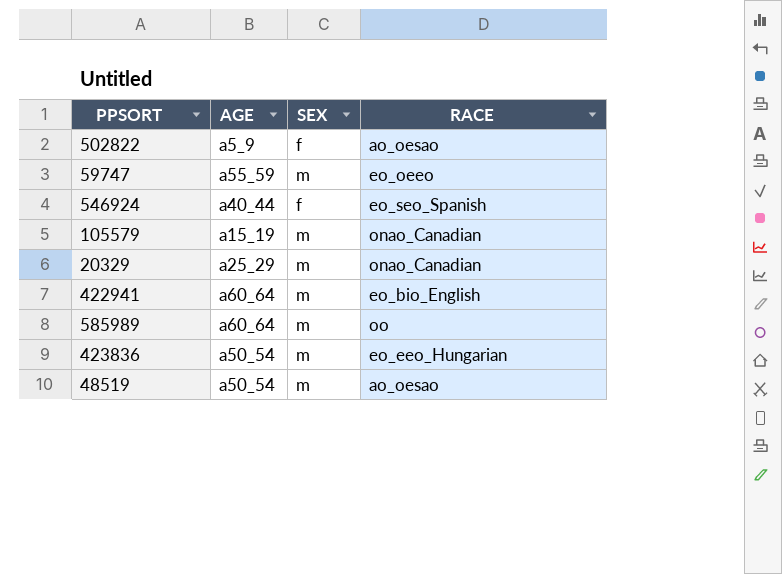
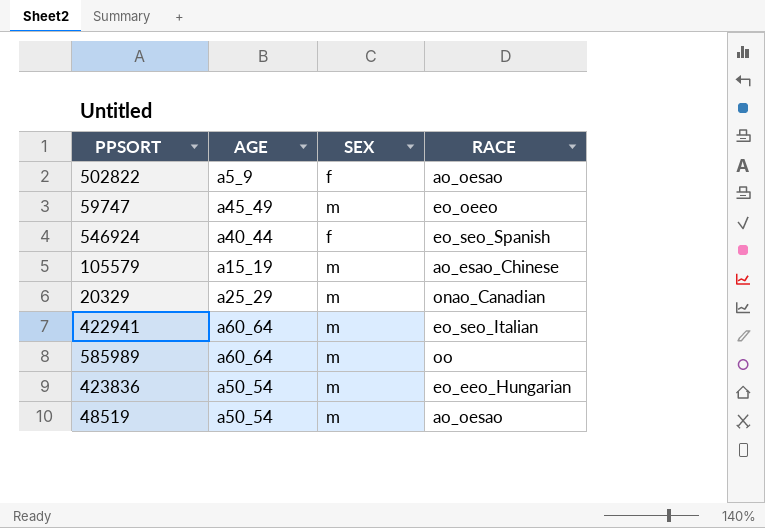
59747 | AGE: a55_59 -> a45_49
105579 | RACE: onao_Canadian -> ao_esao_Chinese
422941 | RACE: eo_bio_English -> eo_seo_Italian

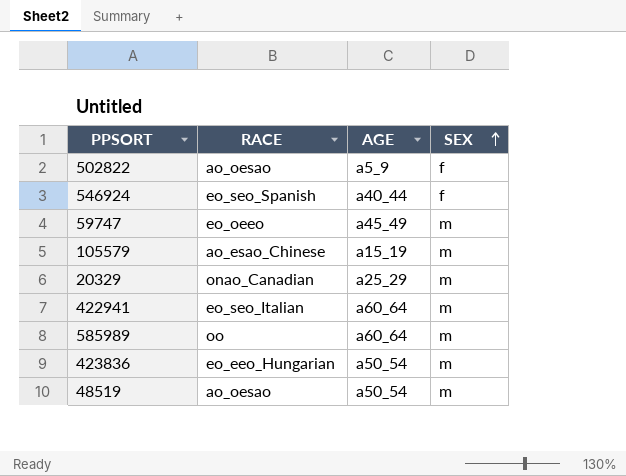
row order: none -> SEX ascending
column RACE | position: 4 -> 2

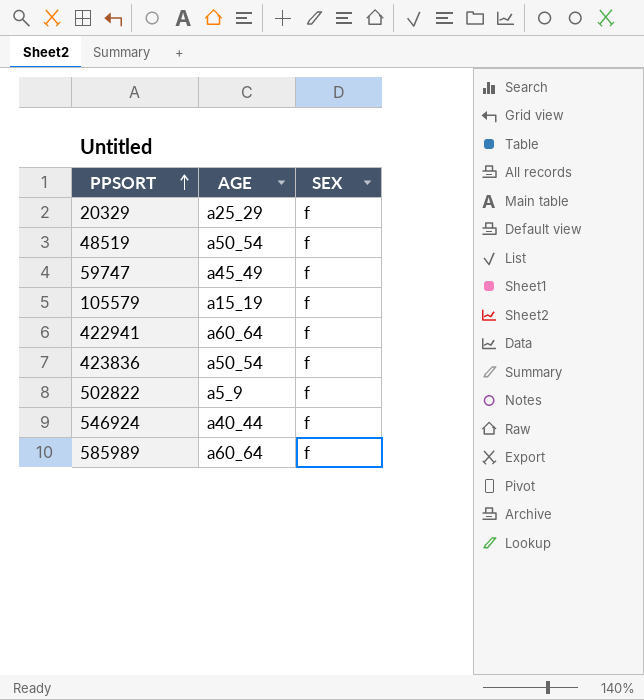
row order: SEX ascending -> PPSORT ascending
column RACE | position: 2 -> none
20329 | SEX: m -> f
48519 | SEX: m -> f
59747 | SEX: m -> f
105579 | SEX: m -> f
422941 | SEX: m -> f
423836 | SEX: m -> f
585989 | SEX: m -> f

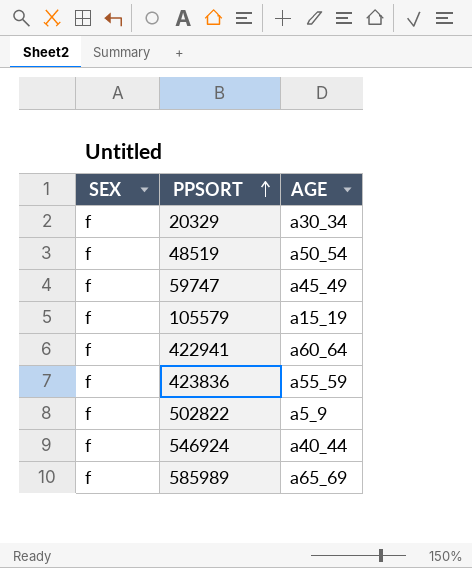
column SEX | position: 3 -> 1
20329 | AGE: a25_29 -> a30_34
423836 | AGE: a50_54 -> a55_59
585989 | AGE: a60_64 -> a65_69

